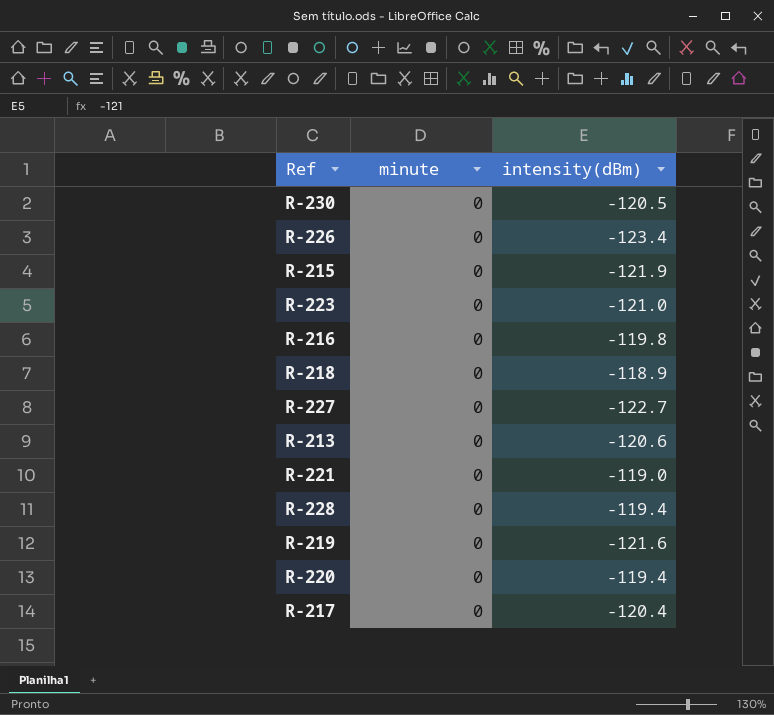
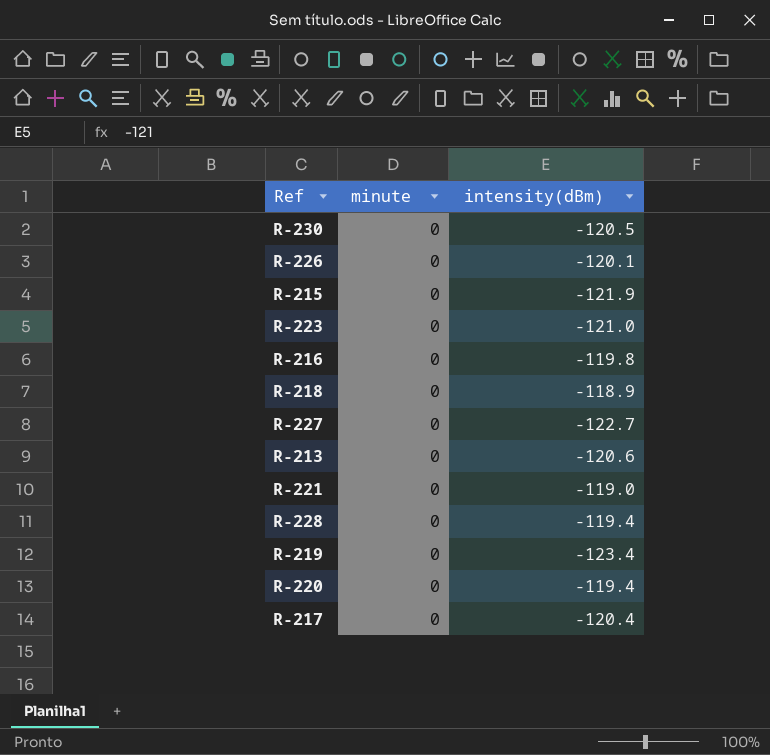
R-226 | intensity(dBm): -123.4 -> -120.1
R-219 | intensity(dBm): -121.6 -> -123.4

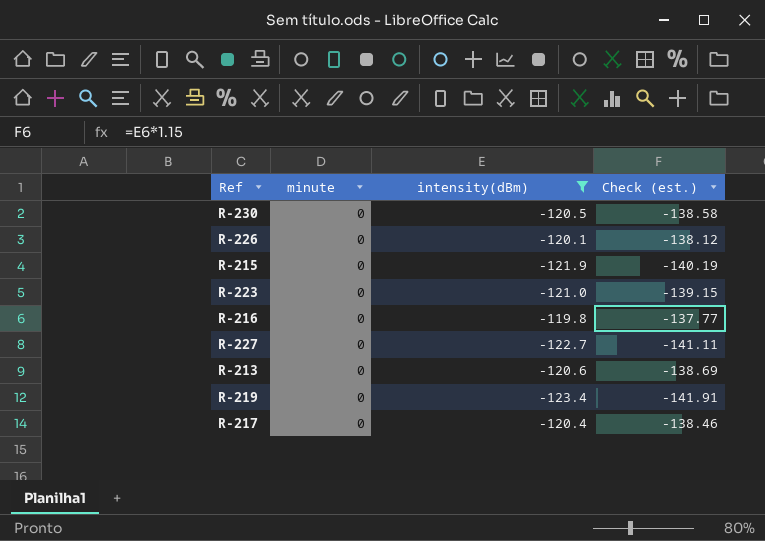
filter: none -> intensity(dBm) <= -119.8
column Check (est.) | formula: none -> [intensity(dBm)] * 1.15

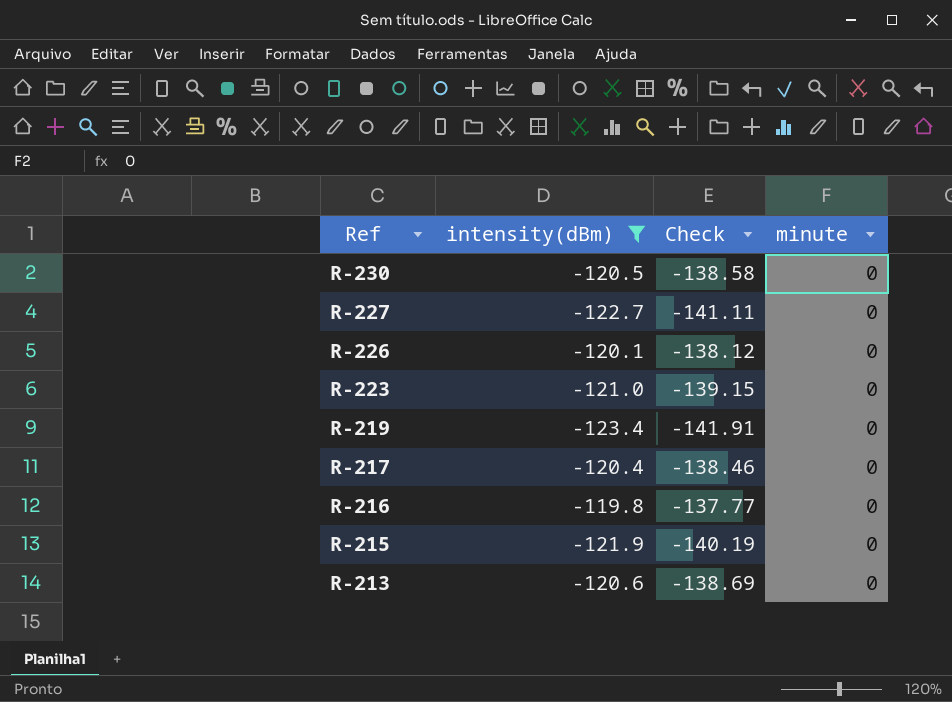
row order: none -> Ref descending
column name: Check (est.) -> Check
column minute | position: 2 -> 4

